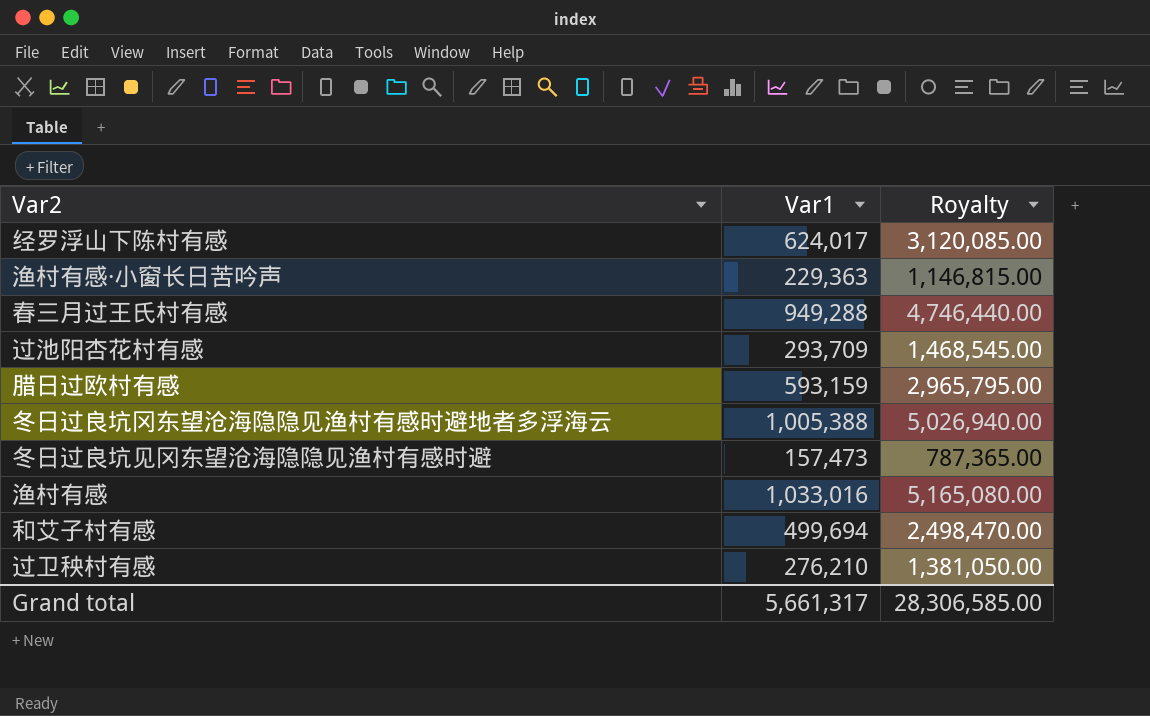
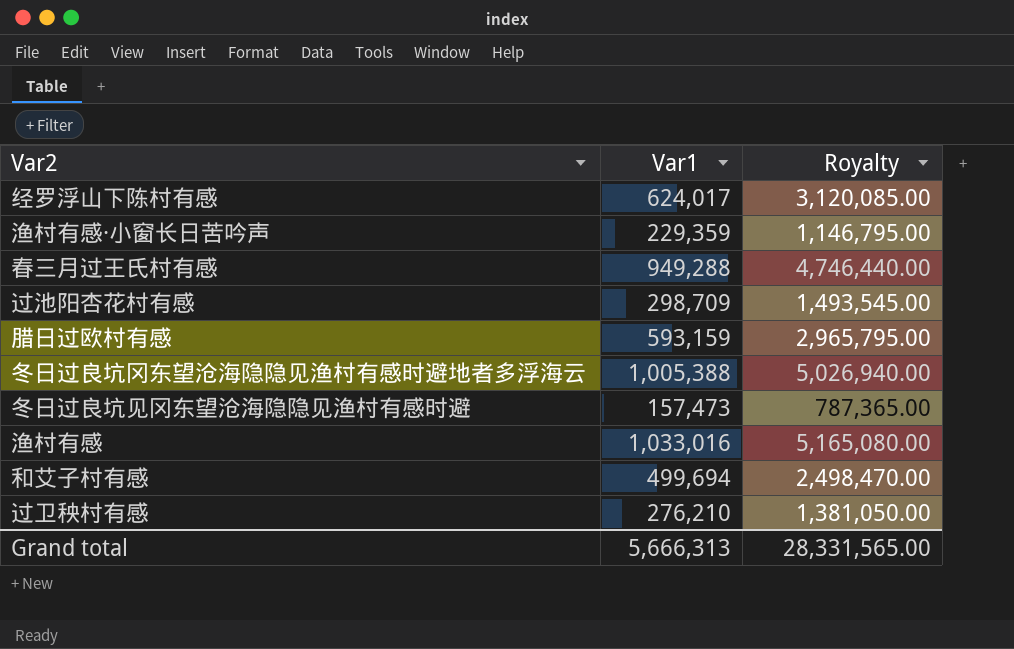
渔村有感·小窗长日苦吟声 | Var1: 229,363 -> 229,359
渔村有感·小窗长日苦吟声 | Royalty: 1,146,815.00 -> 1,146,795.00
过池阳杏花村有感 | Var1: 293,709 -> 298,709
过池阳杏花村有感 | Royalty: 1,468,545.00 -> 1,493,545.00
Grand total | Var1: 5,661,317 -> 5,666,313
Grand total | Royalty: 28,306,585.00 -> 28,331,565.00

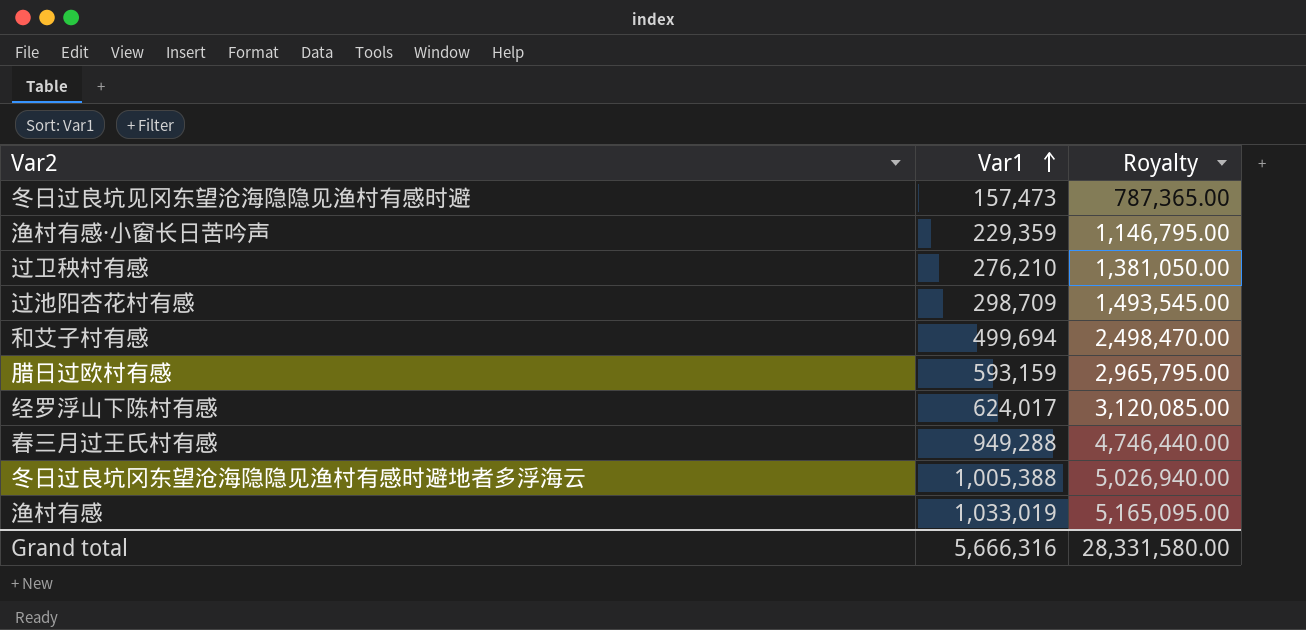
row order: none -> Var1 ascending
渔村有感 | Var1: 1,033,016 -> 1,033,019
渔村有感 | Royalty: 5,165,080.00 -> 5,165,095.00
Grand total | Var1: 5,666,313 -> 5,666,316
Grand total | Royalty: 28,331,565.00 -> 28,331,580.00

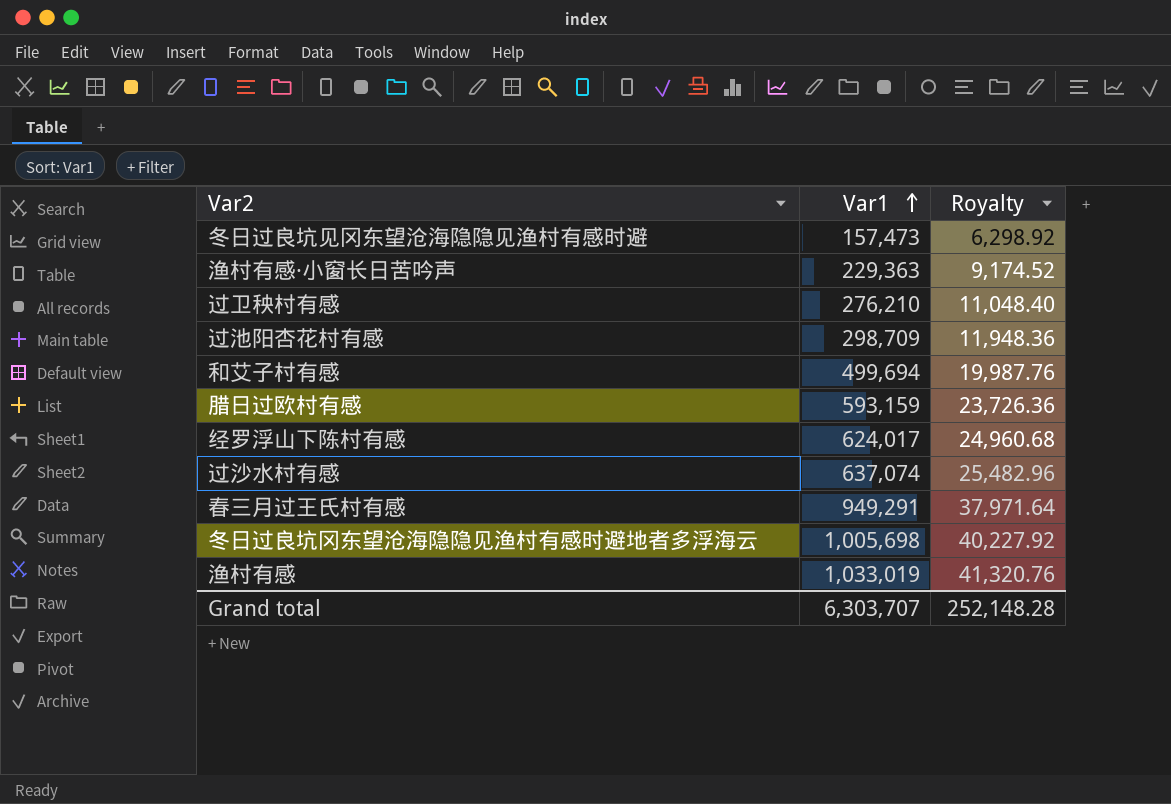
column Royalty | formula: [Var1] * 5 -> [Var1] * 0.04
渔村有感·小窗长日苦吟声 | Var1: 229,359 -> 229,363
row 过沙水村有感: none -> 637,074 | 25,482.96
春三月过王氏村有感 | Var1: 949,288 -> 949,291
冬日过良坑冈东望沧海隐隐见渔村有感时避地者多浮海云 | Var1: 1,005,388 -> 1,005,698
Grand total | Var1: 5,666,316 -> 6,303,707
Grand total | Royalty: 28,331,580.00 -> 252,148.28

